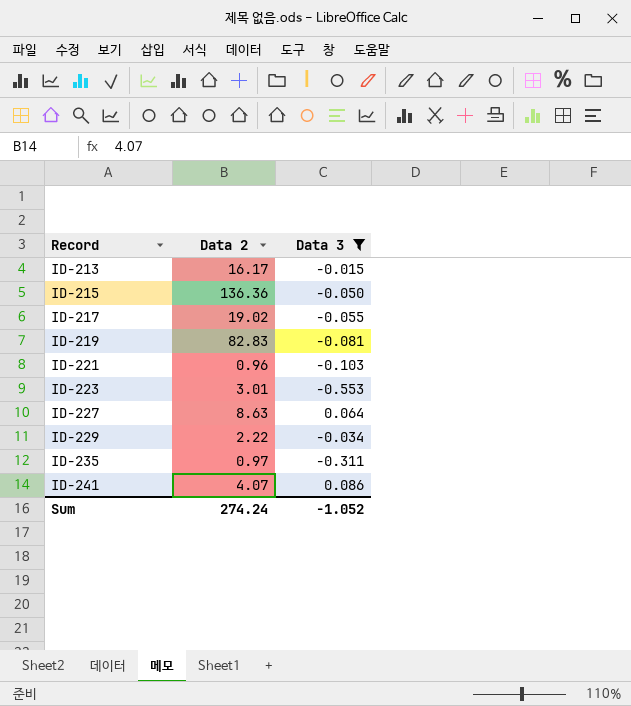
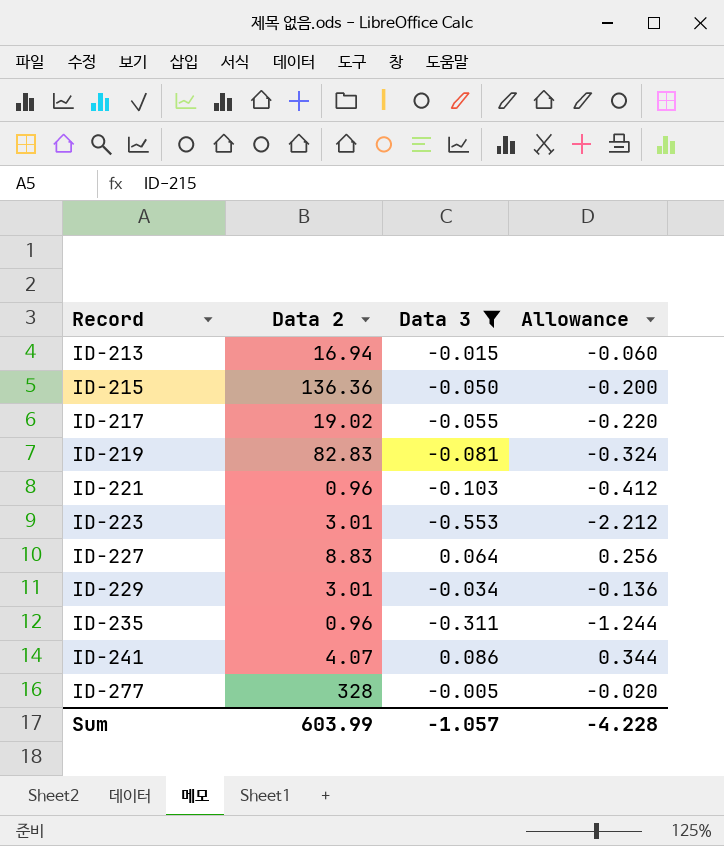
column Allowance | formula: none -> [Data 3] * 4
ID-213 | Data 2: 16.17 -> 16.94
ID-227 | Data 2: 8.63 -> 8.83
ID-229 | Data 2: 2.22 -> 3.01
ID-235 | Data 2: 0.97 -> 0.96
row ID-277: none -> 328 | -0.005 | -0.020
Sum | Data 2: 274.24 -> 603.99
Sum | Data 3: -1.052 -> -1.057

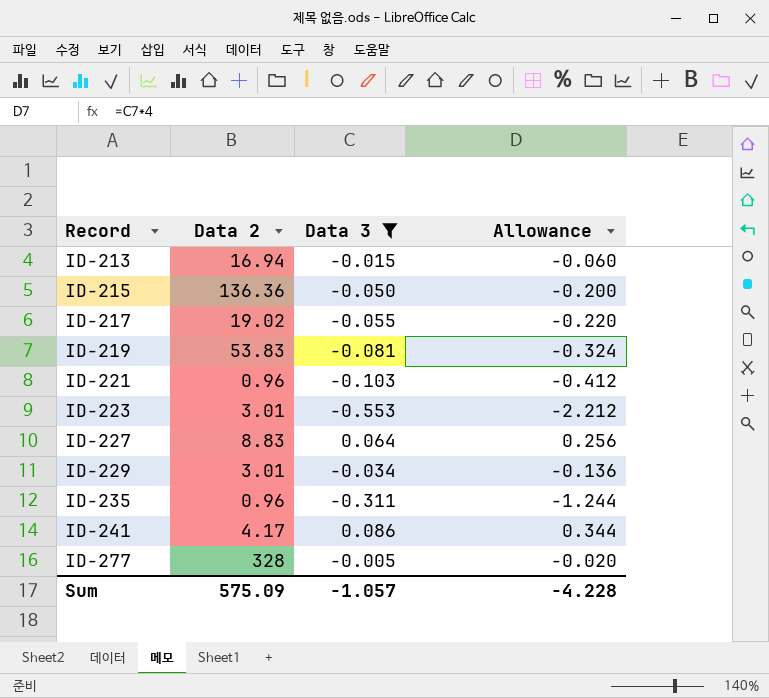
ID-219 | Data 2: 82.83 -> 53.83
ID-241 | Data 2: 4.07 -> 4.17
Sum | Data 2: 603.99 -> 575.09

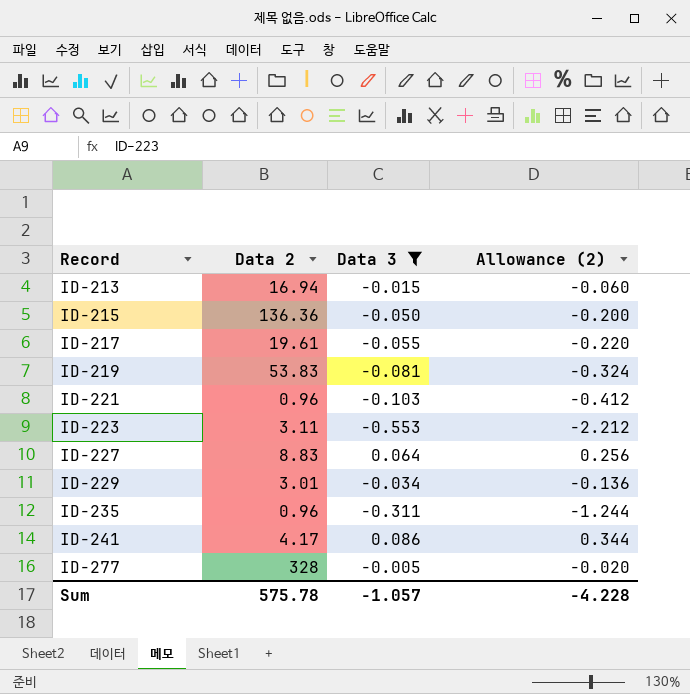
column name: Allowance -> Allowance (2)
ID-217 | Data 2: 19.02 -> 19.61
ID-223 | Data 2: 3.01 -> 3.11
Sum | Data 2: 575.09 -> 575.78

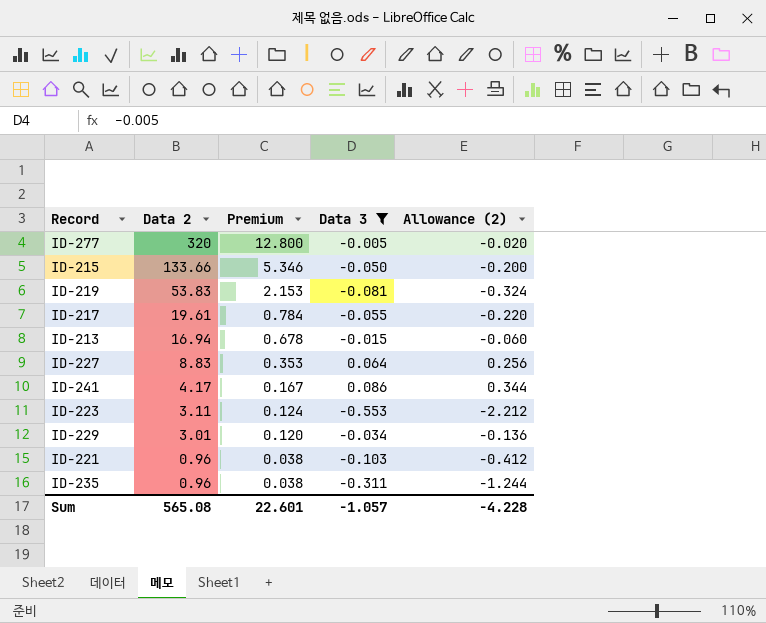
row order: Record ascending -> Data 2 descending
column Premium | formula: none -> [Data 2] * 0.04
ID-277 | Data 2: 328 -> 320
ID-215 | Data 2: 136.36 -> 133.66
Sum | Data 2: 575.78 -> 565.08

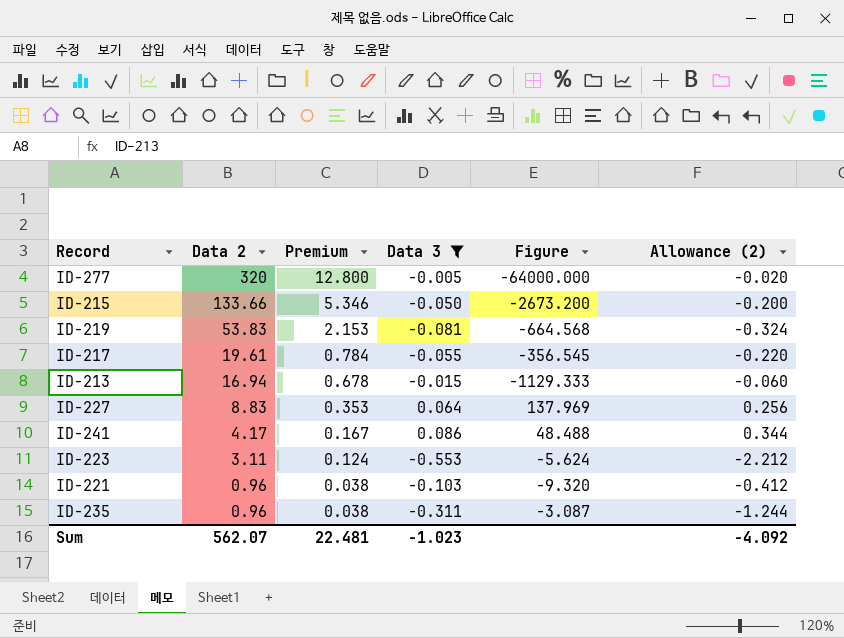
column Figure | formula: none -> [Data 2] / [Data 3]
row ID-229: 3.01 | 0.120 | -0.034 | -0.136 -> none
Sum | Data 2: 565.08 -> 562.07
Sum | Premium: 22.601 -> 22.481
Sum | Data 3: -1.057 -> -1.023
Sum | Allowance (2): -4.228 -> -4.092

